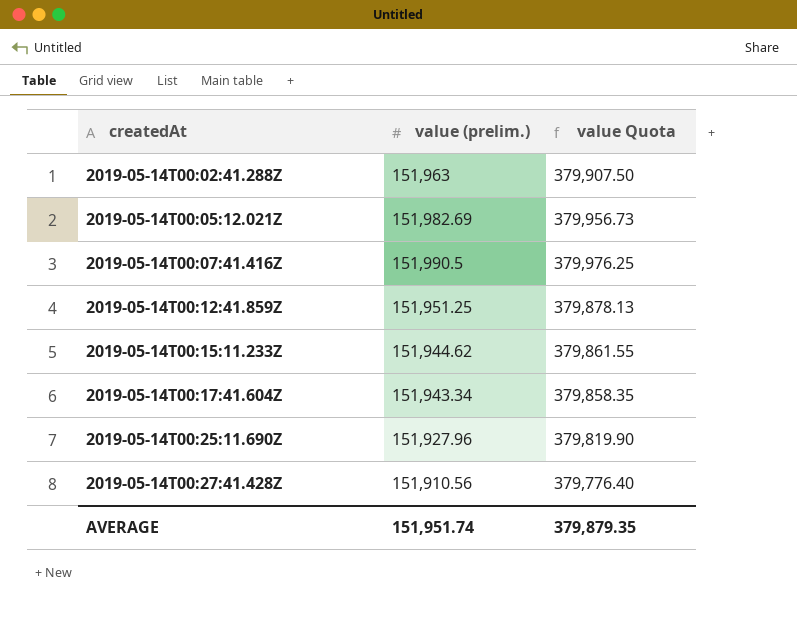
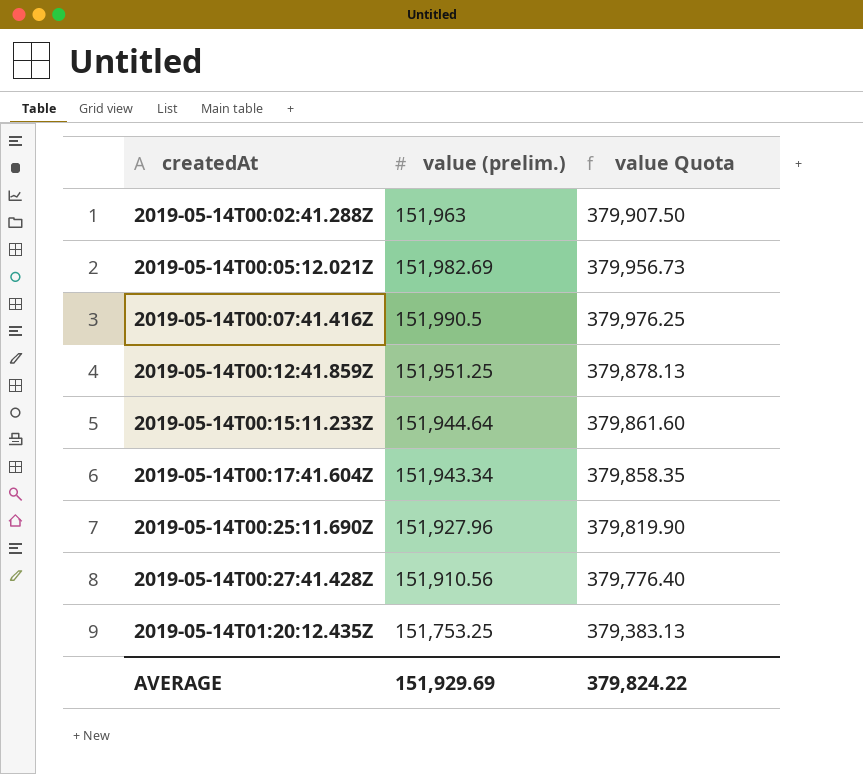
2019-05-14T00:15:11.233Z | value (prelim.): 151,944.62 -> 151,944.64
2019-05-14T00:15:11.233Z | value Quota: 379,861.55 -> 379,861.60
row 2019-05-14T01:20:12.435Z: none -> 151,753.25 | 379,383.13
AVERAGE | value (prelim.): 151,951.74 -> 151,929.69
AVERAGE | value Quota: 379,879.35 -> 379,824.22

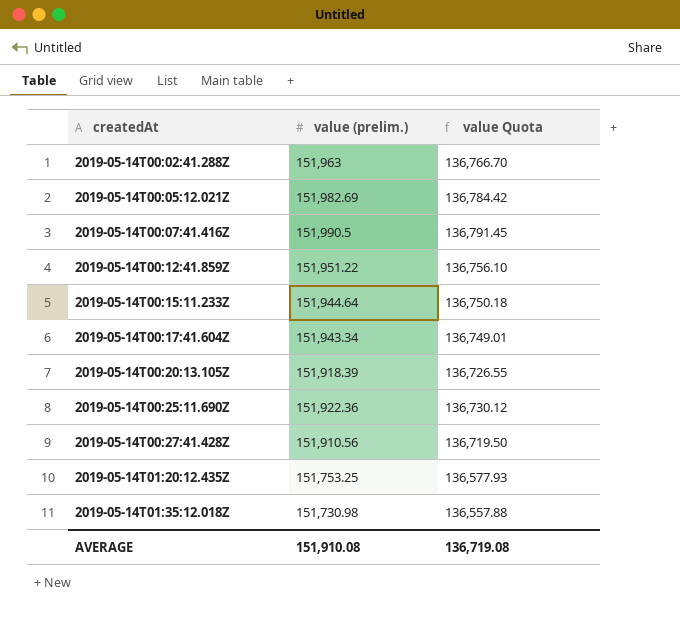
column value Quota | formula: [value (prelim.)] * 2.5 -> [value (prelim.)] * 0.9
2019-05-14T00:12:41.859Z | value (prelim.): 151,951.25 -> 151,951.22
row 2019-05-14T00:20:13.105Z: none -> 151,918.39 | 136,726.55
2019-05-14T00:25:11.690Z | value (prelim.): 151,927.96 -> 151,922.36
row 2019-05-14T01:35:12.018Z: none -> 151,730.98 | 136,557.88
AVERAGE | value (prelim.): 151,929.69 -> 151,910.08
AVERAGE | value Quota: 379,824.22 -> 136,719.08

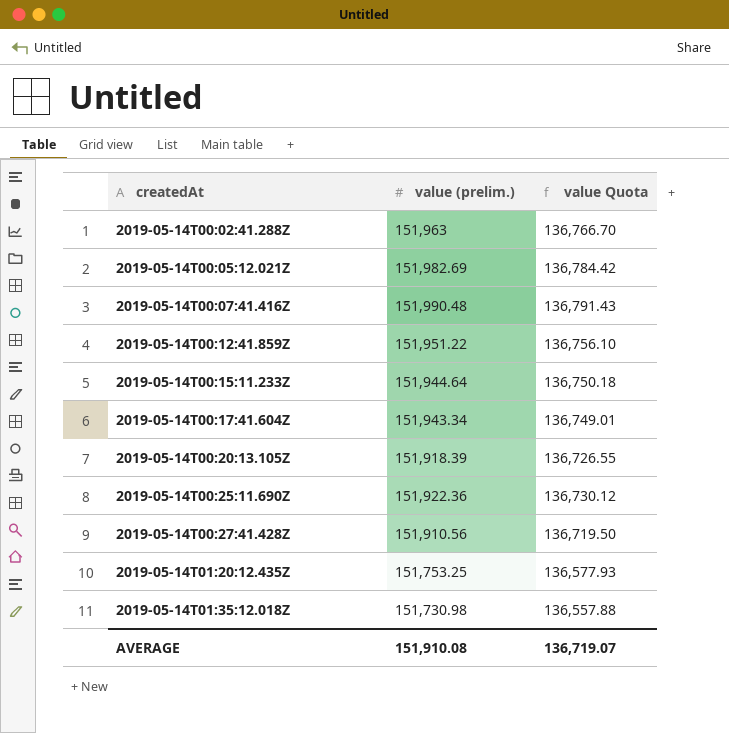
2019-05-14T00:07:41.416Z | value (prelim.): 151,990.5 -> 151,990.48
2019-05-14T00:07:41.416Z | value Quota: 136,791.45 -> 136,791.43
AVERAGE | value Quota: 136,719.08 -> 136,719.07

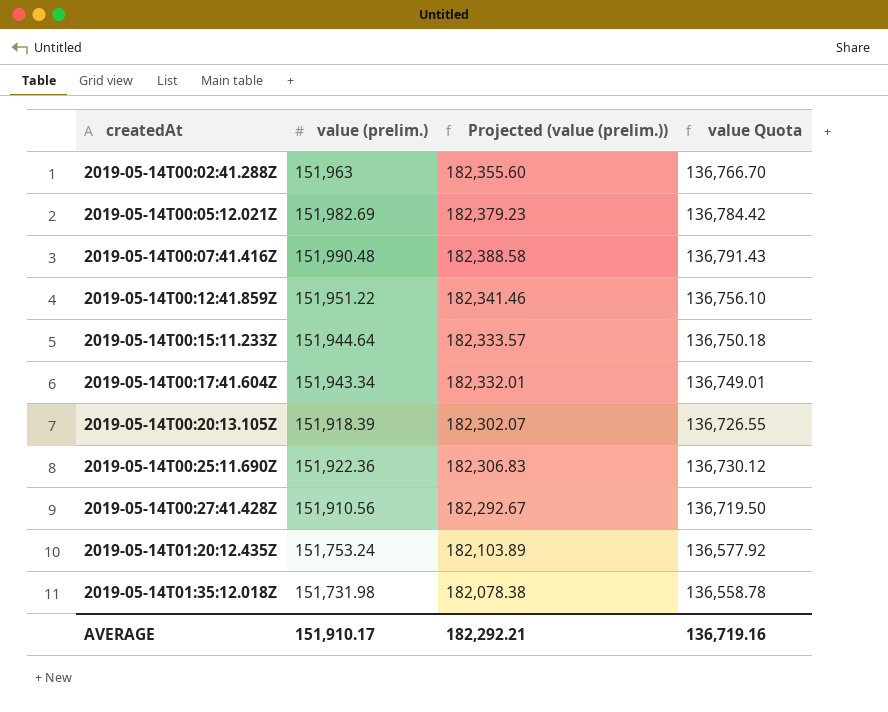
column Projected (value (prelim.)) | formula: none -> [value (prelim.)] * 1.2
2019-05-14T01:20:12.435Z | value (prelim.): 151,753.25 -> 151,753.24
2019-05-14T01:20:12.435Z | value Quota: 136,577.93 -> 136,577.92
2019-05-14T01:35:12.018Z | value (prelim.): 151,730.98 -> 151,731.98
2019-05-14T01:35:12.018Z | value Quota: 136,557.88 -> 136,558.78
AVERAGE | value (prelim.): 151,910.08 -> 151,910.17
AVERAGE | value Quota: 136,719.07 -> 136,719.16

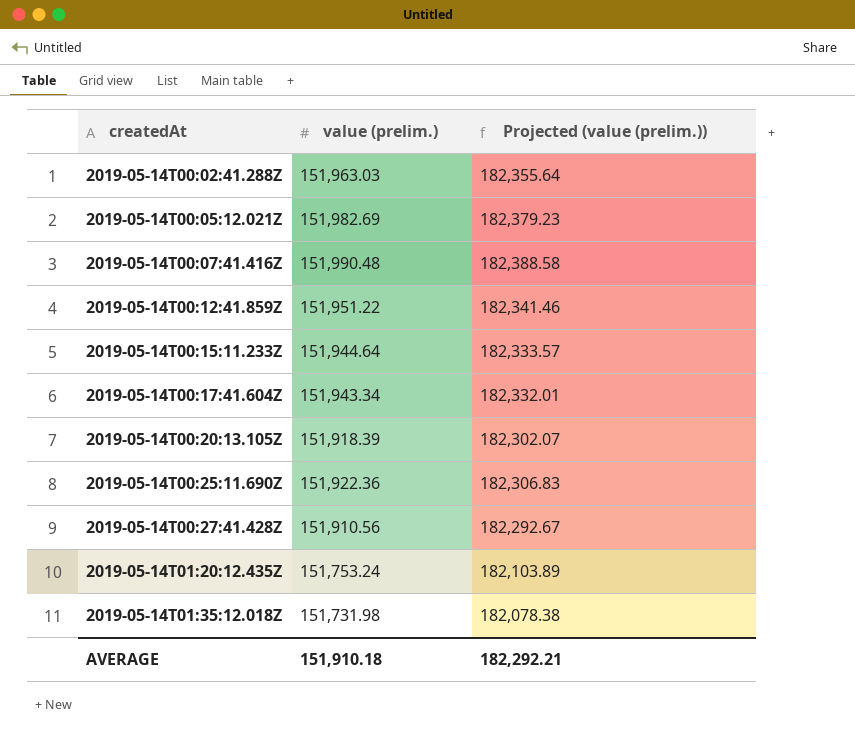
column value Quota | formula: [value (prelim.)] * 0.9 -> none
2019-05-14T00:02:41.288Z | value (prelim.): 151,963 -> 151,963.03
2019-05-14T00:02:41.288Z | Projected (value (prelim.)): 182,355.60 -> 182,355.64
AVERAGE | value (prelim.): 151,910.17 -> 151,910.18

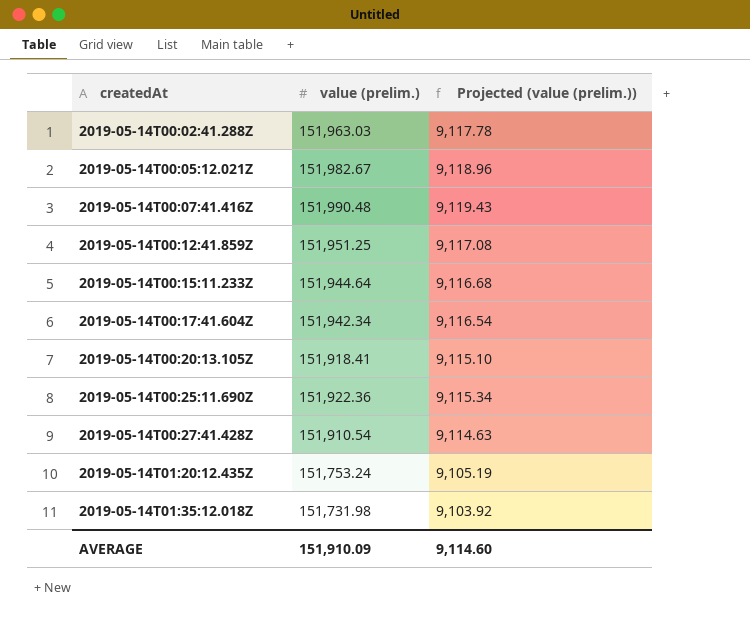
column Projected (value (prelim.)) | formula: [value (prelim.)] * 1.2 -> [value (prelim.)] * 0.06
2019-05-14T00:05:12.021Z | value (prelim.): 151,982.69 -> 151,982.67
2019-05-14T00:12:41.859Z | value (prelim.): 151,951.22 -> 151,951.25
2019-05-14T00:17:41.604Z | value (prelim.): 151,943.34 -> 151,942.34
2019-05-14T00:20:13.105Z | value (prelim.): 151,918.39 -> 151,918.41
2019-05-14T00:27:41.428Z | value (prelim.): 151,910.56 -> 151,910.54
AVERAGE | value (prelim.): 151,910.18 -> 151,910.09
AVERAGE | Projected (value (prelim.)): 182,292.21 -> 9,114.60

